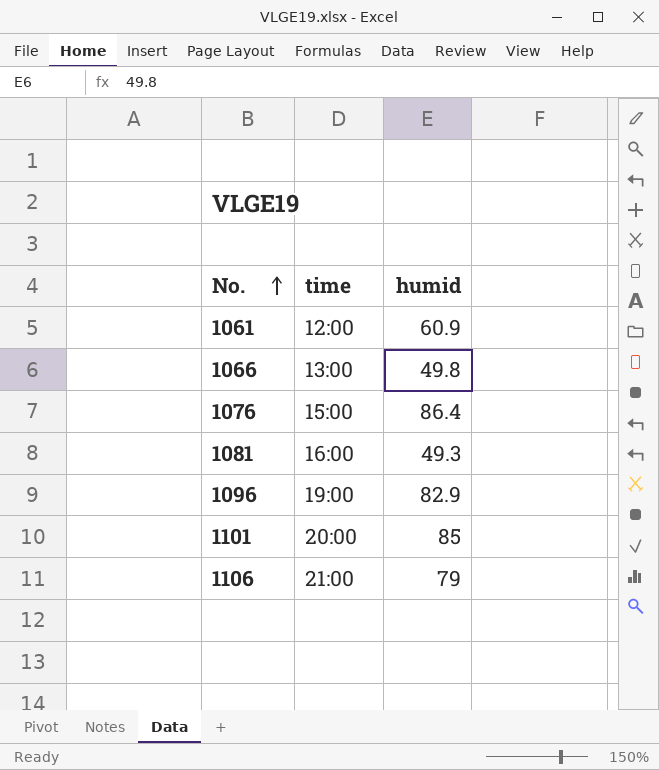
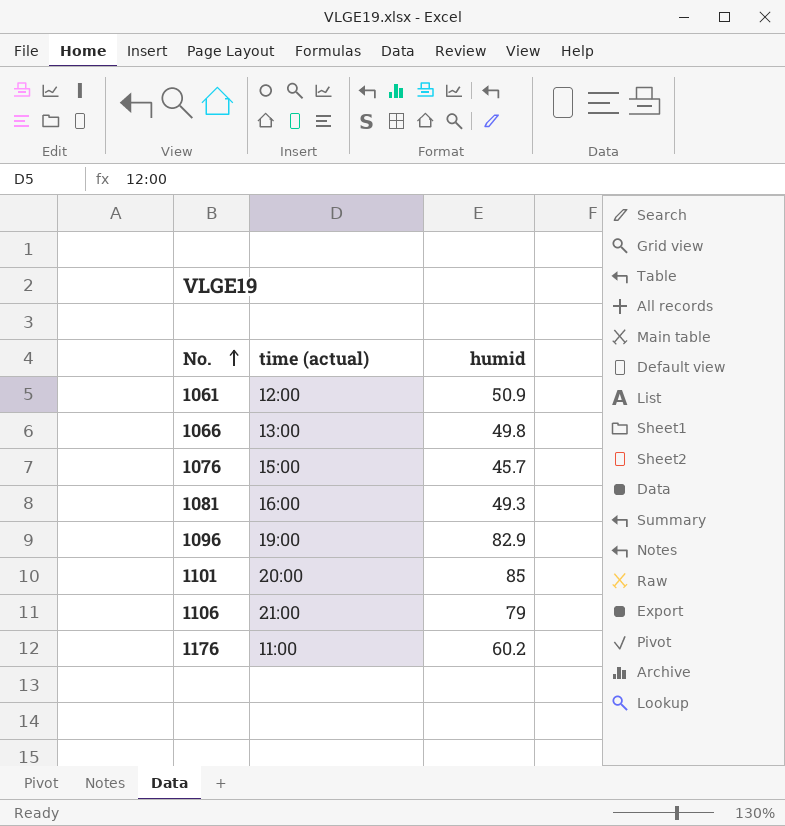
column name: time -> time (actual)
1061 | humid: 60.9 -> 50.9
1076 | humid: 86.4 -> 45.7
row 1176: none -> 11:00 | 60.2

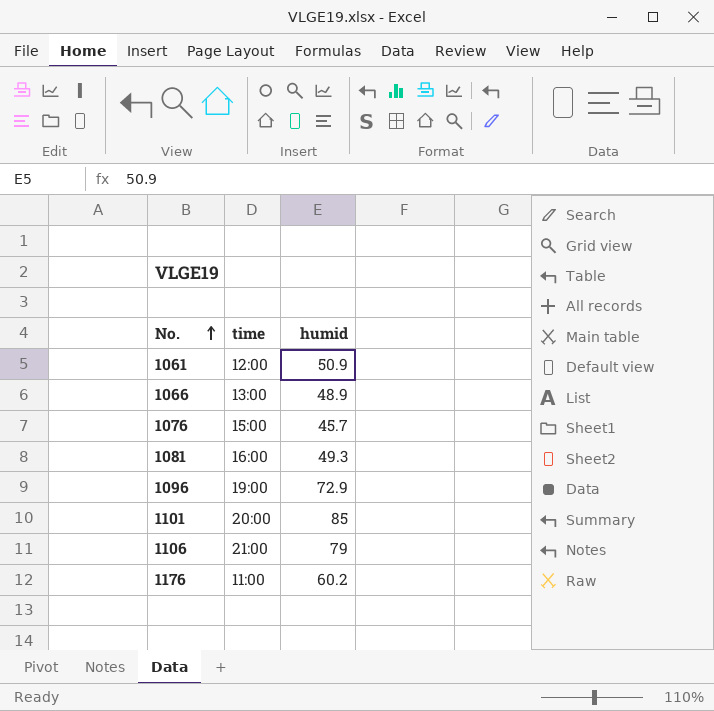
column name: time (actual) -> time
1066 | humid: 49.8 -> 48.9
1096 | humid: 82.9 -> 72.9

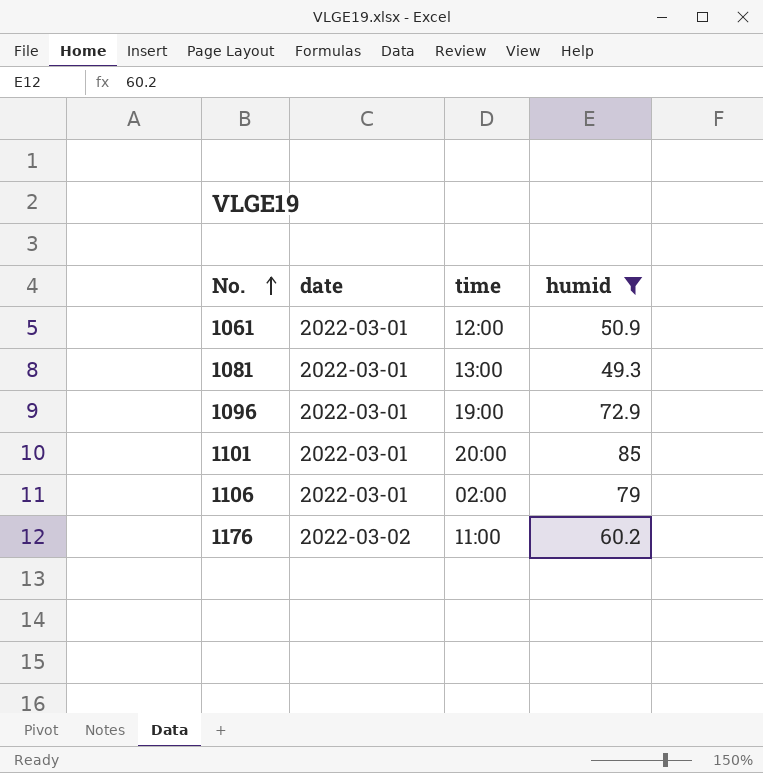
filter: none -> humid >= 49.3
column date | position: none -> 2
1081 | time: 16:00 -> 13:00
1106 | time: 21:00 -> 02:00

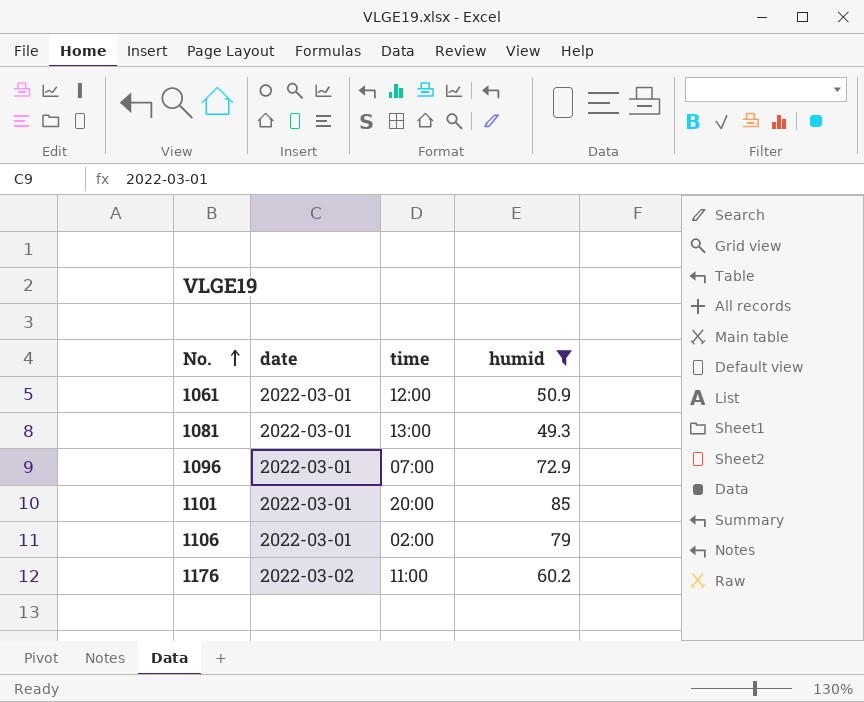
1096 | time: 19:00 -> 07:00

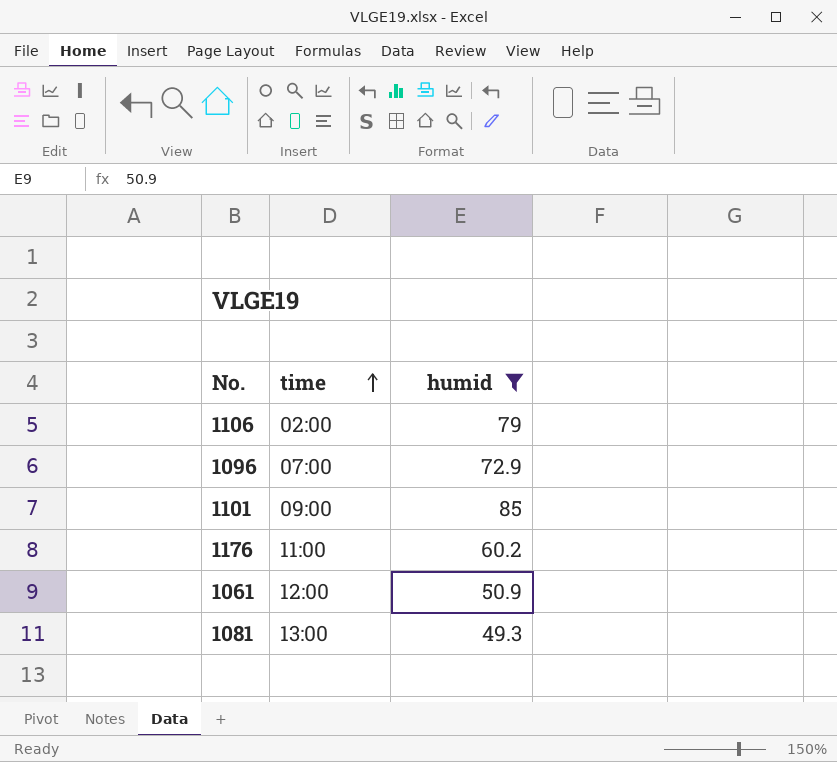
row order: No. ascending -> time ascending
column date | position: 2 -> none
1101 | time: 20:00 -> 09:00

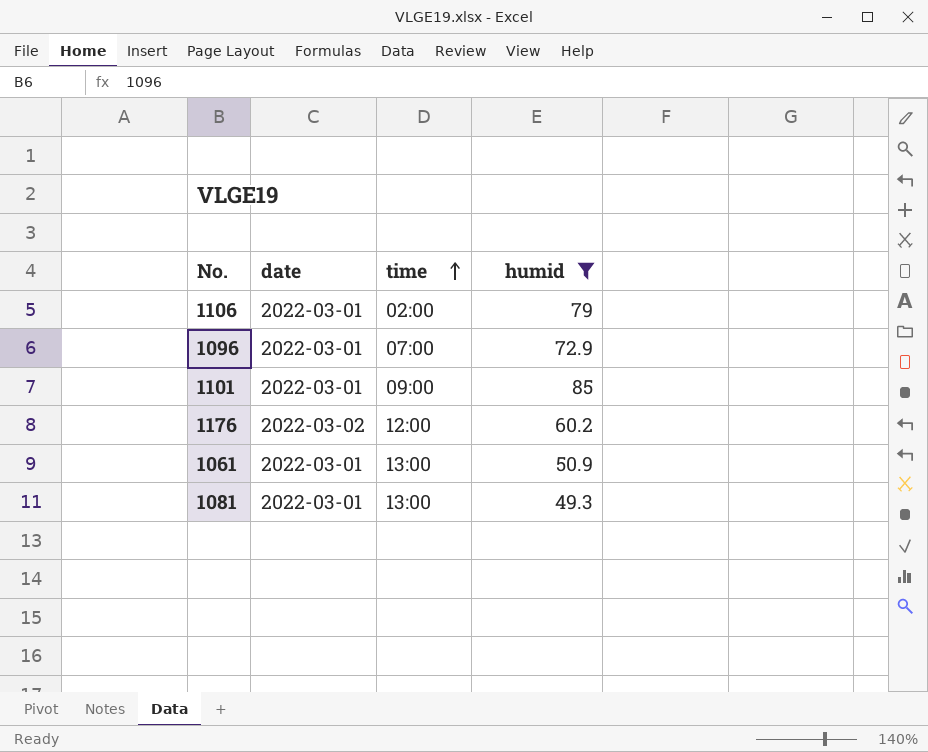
column date | position: none -> 2
1176 | time: 11:00 -> 12:00
1061 | time: 12:00 -> 13:00

